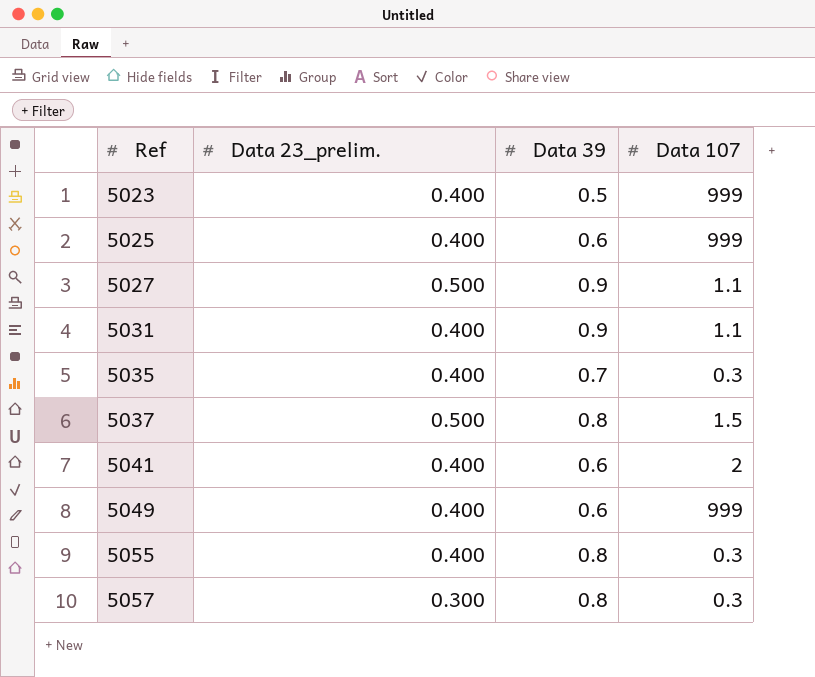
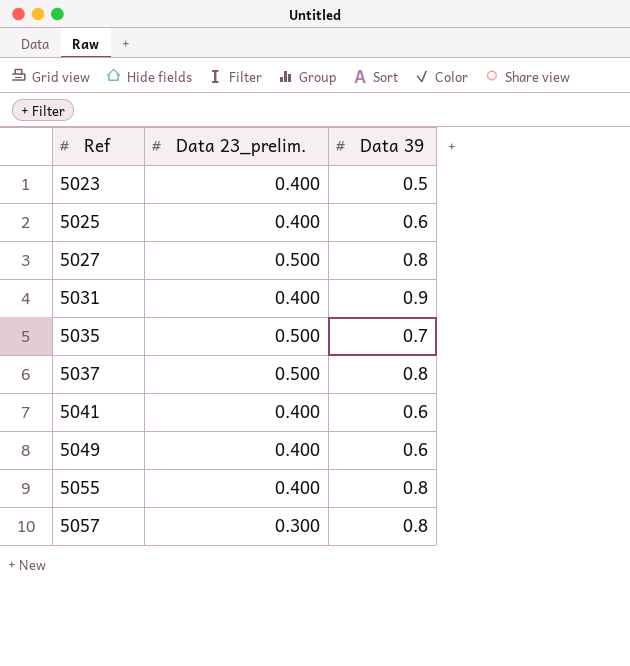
column Data 107 | position: 4 -> none
5027 | Data 39: 0.9 -> 0.8
5035 | Data 23_prelim.: 0.400 -> 0.500

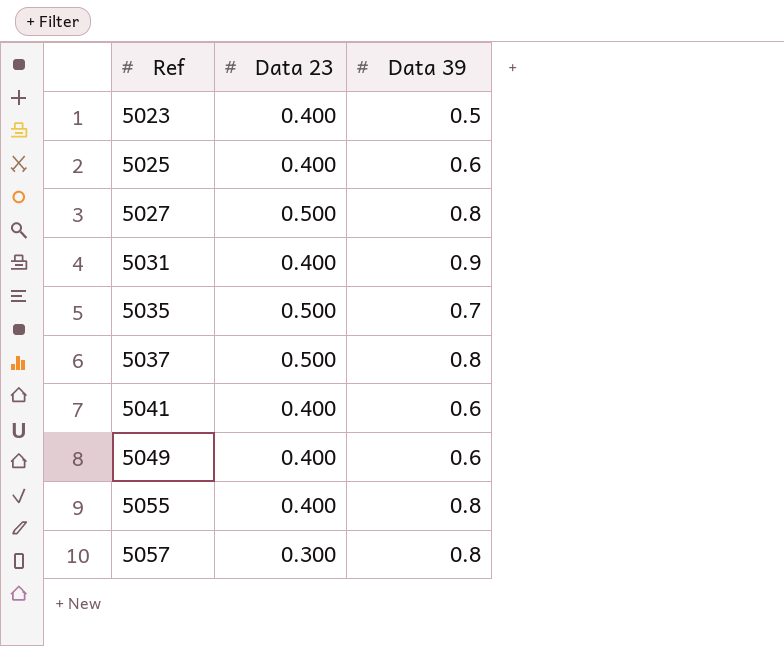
column name: Data 23_prelim. -> Data 23

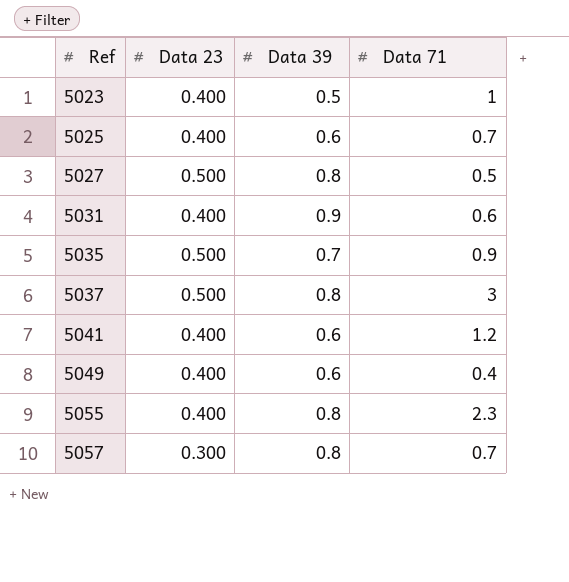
column Data 71 | position: none -> 4

